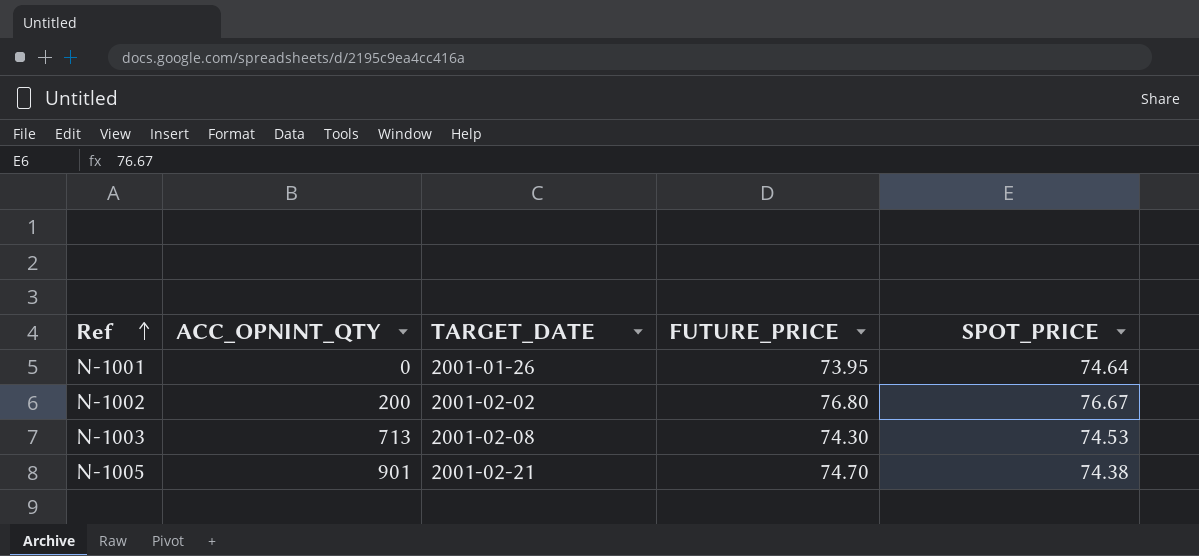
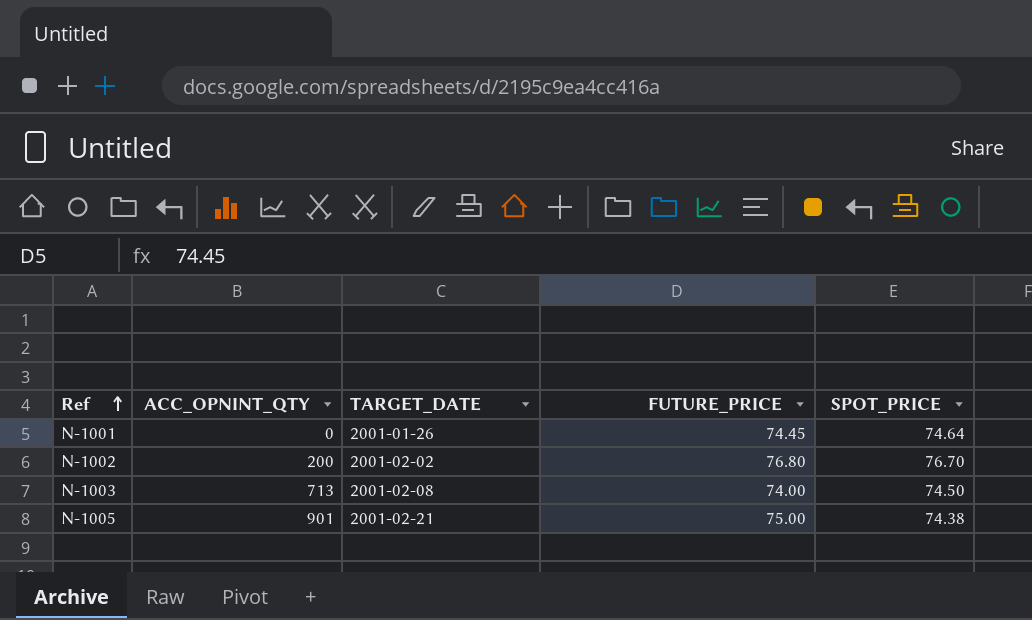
N-1001 | FUTURE_PRICE: 73.95 -> 74.45
N-1002 | SPOT_PRICE: 76.67 -> 76.70
N-1003 | FUTURE_PRICE: 74.30 -> 74.00
N-1003 | SPOT_PRICE: 74.53 -> 74.50
N-1005 | FUTURE_PRICE: 74.70 -> 75.00

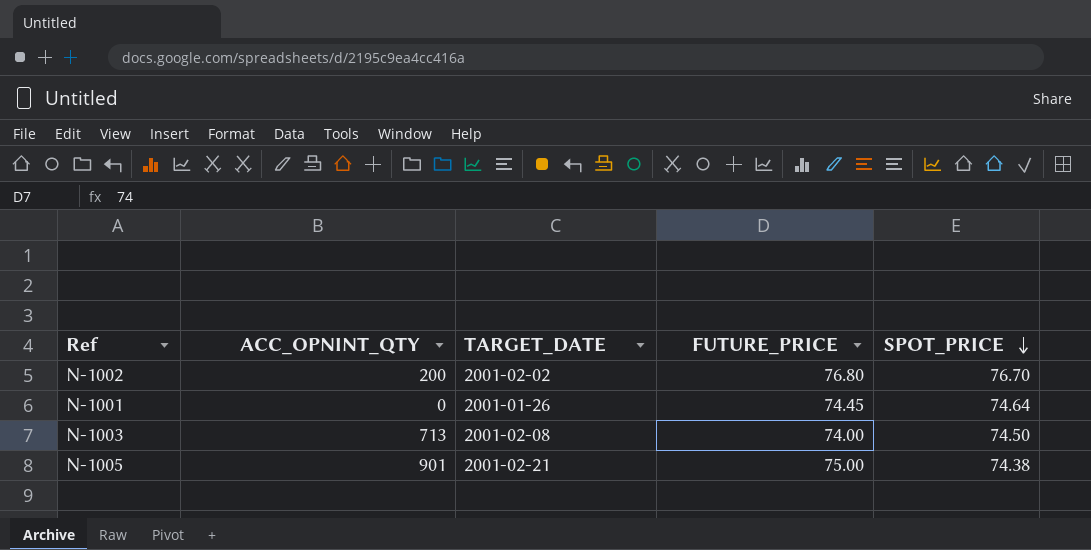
row order: Ref ascending -> SPOT_PRICE descending

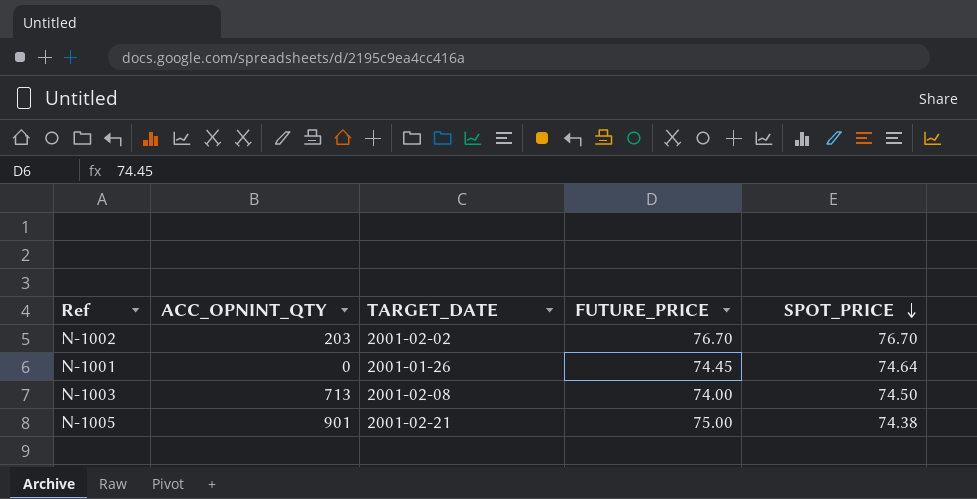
N-1002 | ACC_OPNINT_QTY: 200 -> 203
N-1002 | FUTURE_PRICE: 76.80 -> 76.70

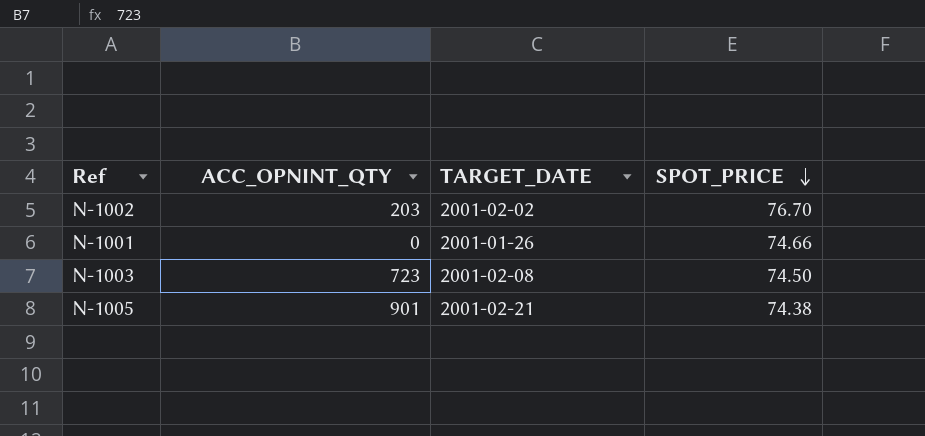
column FUTURE_PRICE | position: 4 -> none
N-1001 | SPOT_PRICE: 74.64 -> 74.66
N-1003 | ACC_OPNINT_QTY: 713 -> 723

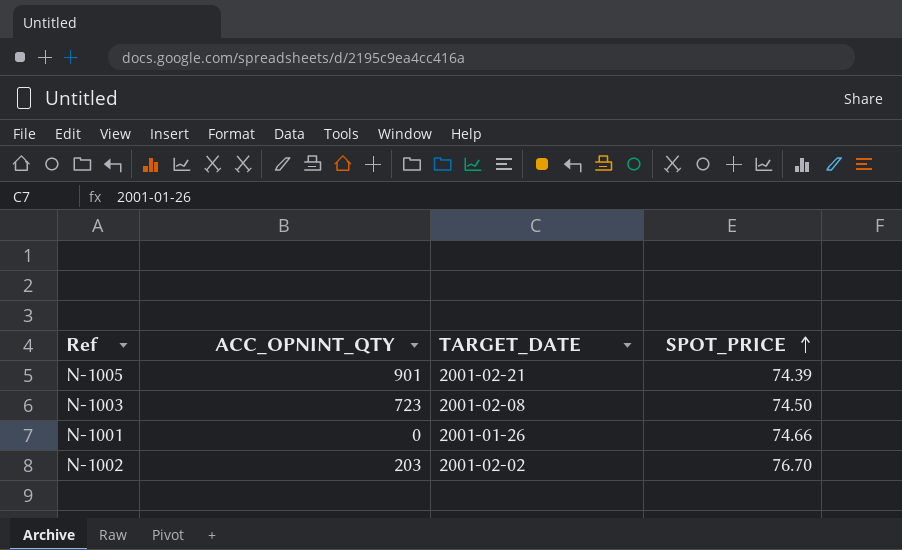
row order: SPOT_PRICE descending -> SPOT_PRICE ascending
N-1005 | SPOT_PRICE: 74.38 -> 74.39

